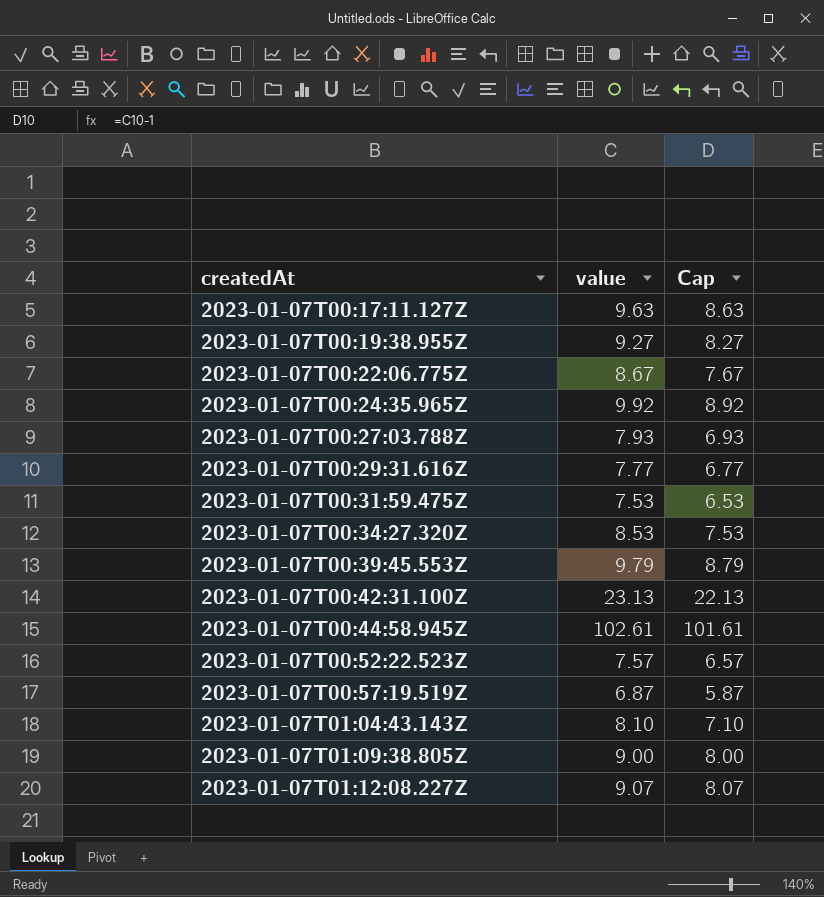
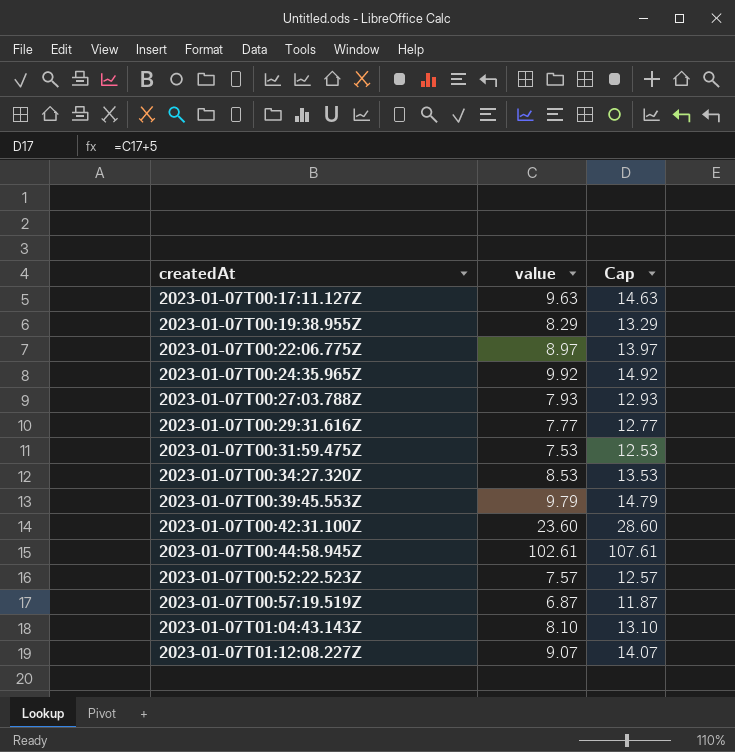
column Cap | formula: [value] - 1 -> [value] + 5
row 2023-01-07T01:09:38.805Z: 9.00 | 8.00 -> none
2023-01-07T00:19:38.955Z | value: 9.27 -> 8.29
2023-01-07T00:22:06.775Z | value: 8.67 -> 8.97
2023-01-07T00:42:31.100Z | value: 23.13 -> 23.60

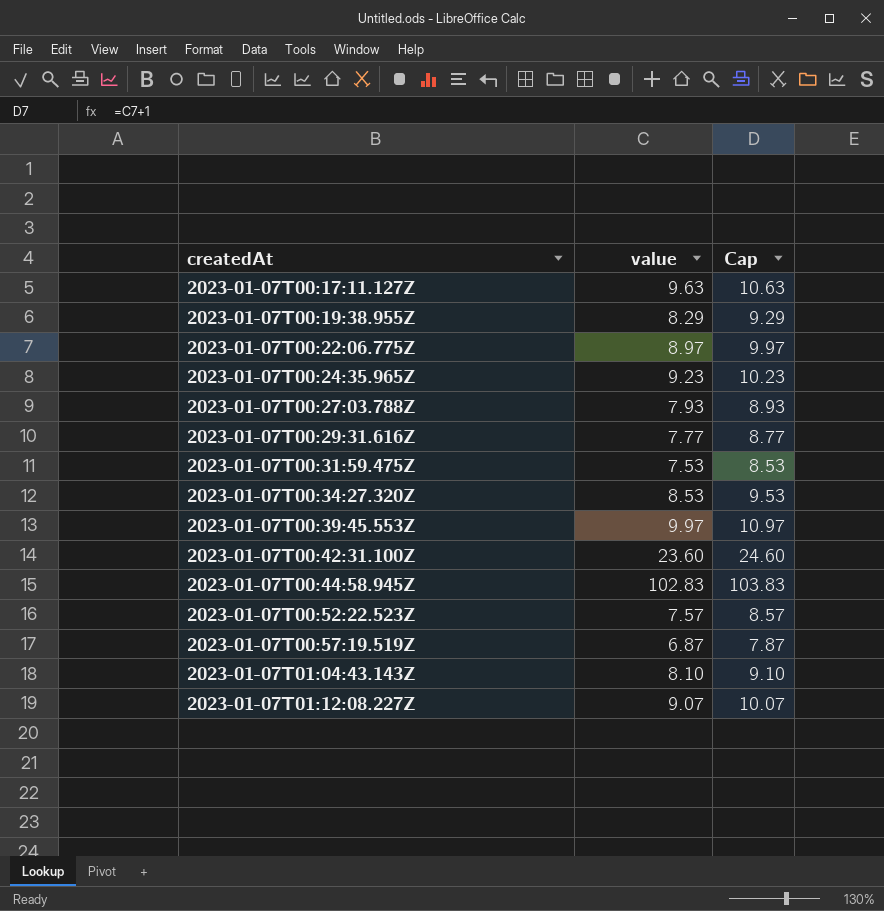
column Cap | formula: [value] + 5 -> [value] + 1
2023-01-07T00:24:35.965Z | value: 9.92 -> 9.23
2023-01-07T00:39:45.553Z | value: 9.79 -> 9.97
2023-01-07T00:44:58.945Z | value: 102.61 -> 102.83

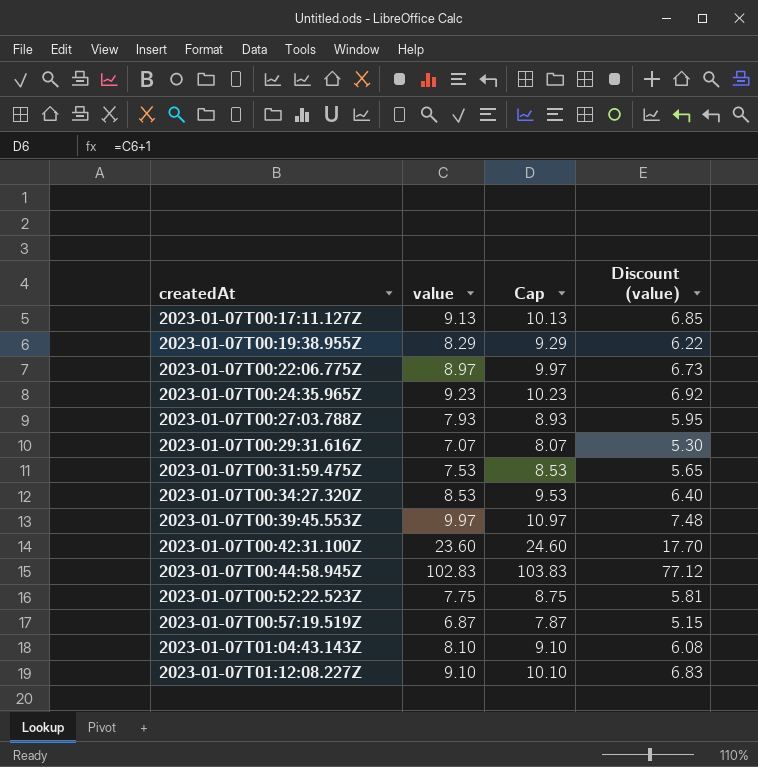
column Discount (value) | formula: none -> [value] * 0.75
2023-01-07T00:17:11.127Z | value: 9.63 -> 9.13
2023-01-07T00:17:11.127Z | Cap: 10.63 -> 10.13
2023-01-07T00:29:31.616Z | value: 7.77 -> 7.07
2023-01-07T00:29:31.616Z | Cap: 8.77 -> 8.07
2023-01-07T00:52:22.523Z | value: 7.57 -> 7.75
2023-01-07T00:52:22.523Z | Cap: 8.57 -> 8.75
2023-01-07T01:12:08.227Z | value: 9.07 -> 9.10
2023-01-07T01:12:08.227Z | Cap: 10.07 -> 10.10

